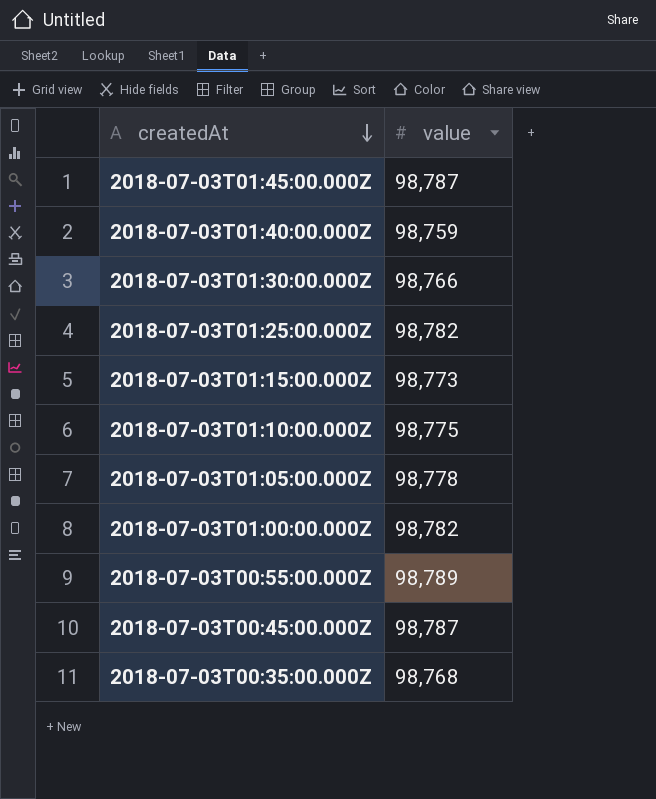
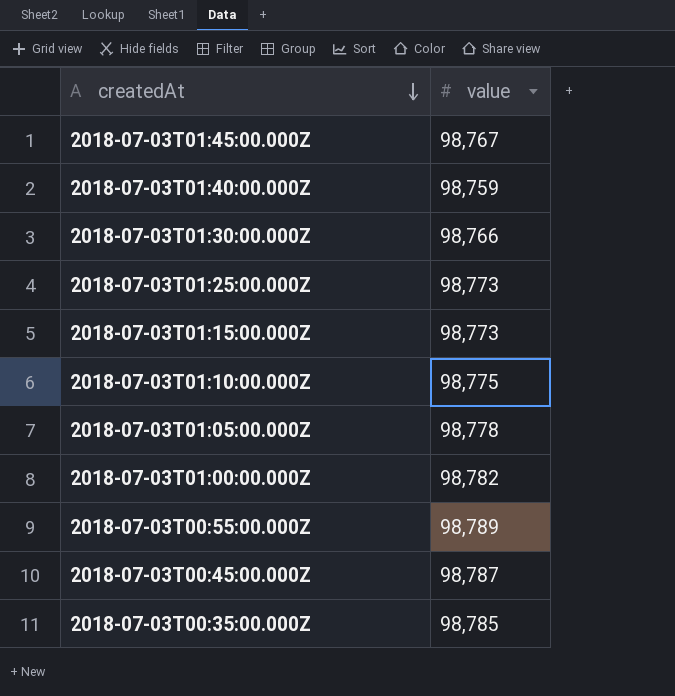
2018-07-03T01:45:00.000Z | value: 98,787 -> 98,767
2018-07-03T01:25:00.000Z | value: 98,782 -> 98,773
2018-07-03T00:35:00.000Z | value: 98,768 -> 98,785

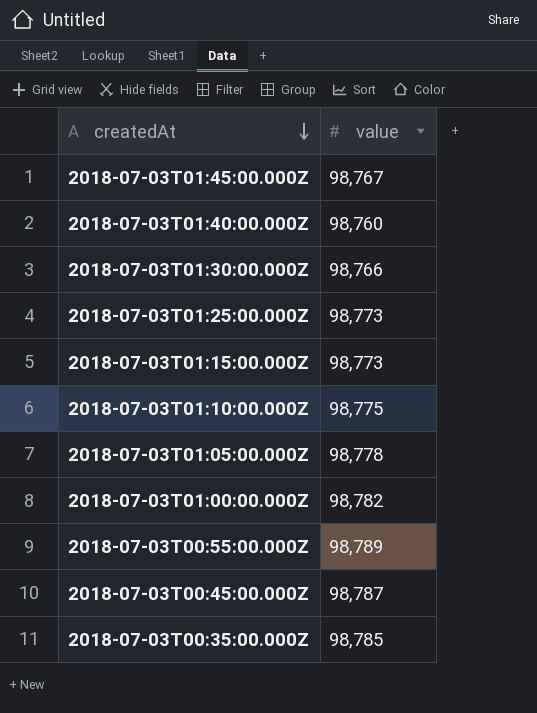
2018-07-03T01:40:00.000Z | value: 98,759 -> 98,760

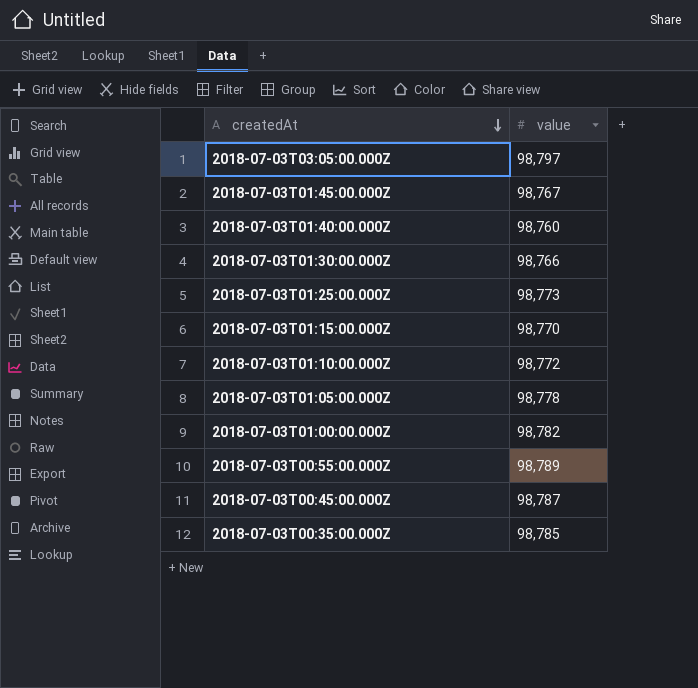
row 2018-07-03T03:05:00.000Z: none -> 98,797
2018-07-03T01:15:00.000Z | value: 98,773 -> 98,770
2018-07-03T01:10:00.000Z | value: 98,775 -> 98,772

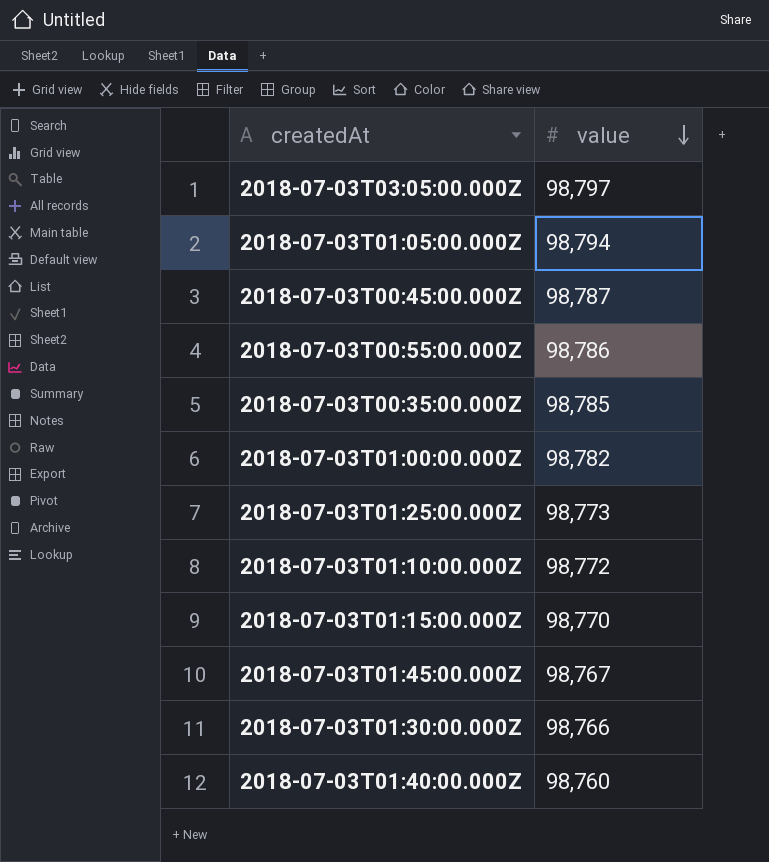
row order: createdAt descending -> value descending
2018-07-03T01:05:00.000Z | value: 98,778 -> 98,794
2018-07-03T00:55:00.000Z | value: 98,789 -> 98,786

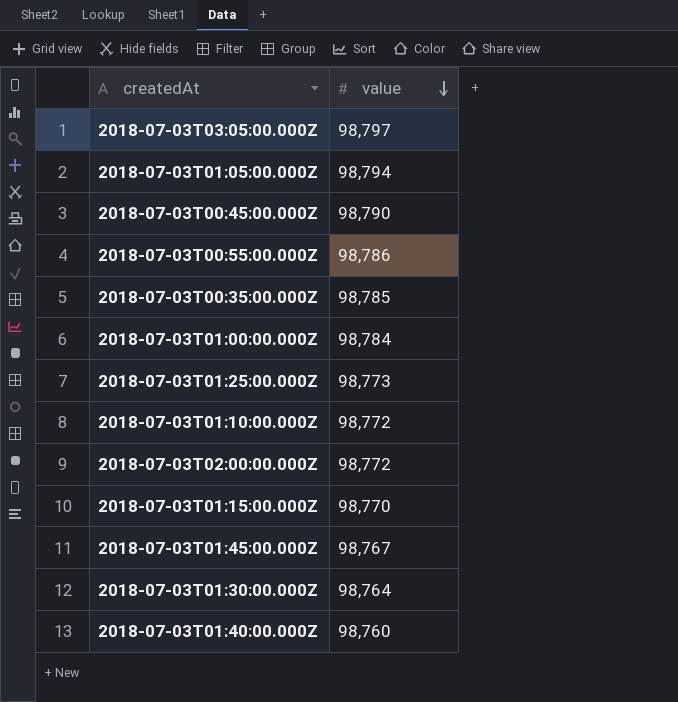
2018-07-03T00:45:00.000Z | value: 98,787 -> 98,790
2018-07-03T01:00:00.000Z | value: 98,782 -> 98,784
row 2018-07-03T02:00:00.000Z: none -> 98,772
2018-07-03T01:30:00.000Z | value: 98,766 -> 98,764

